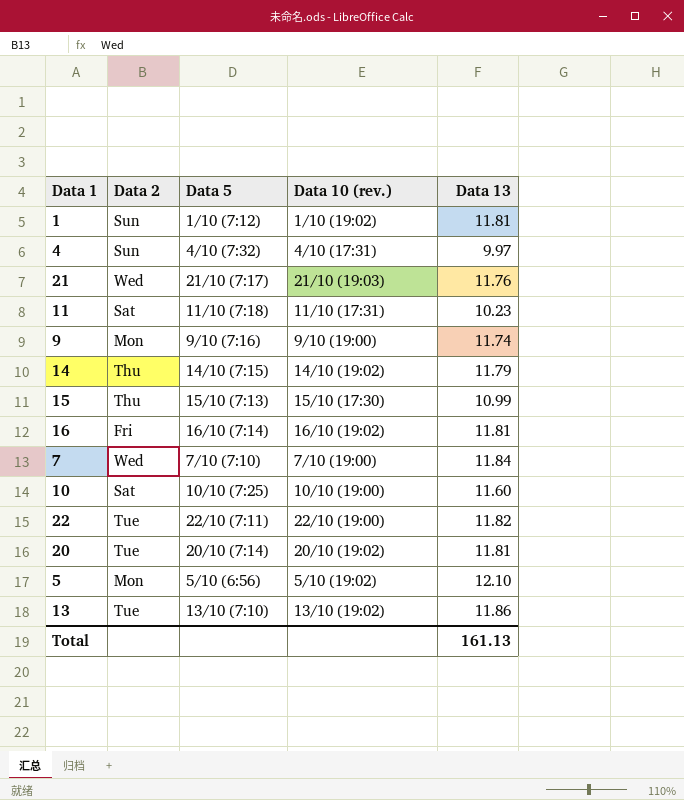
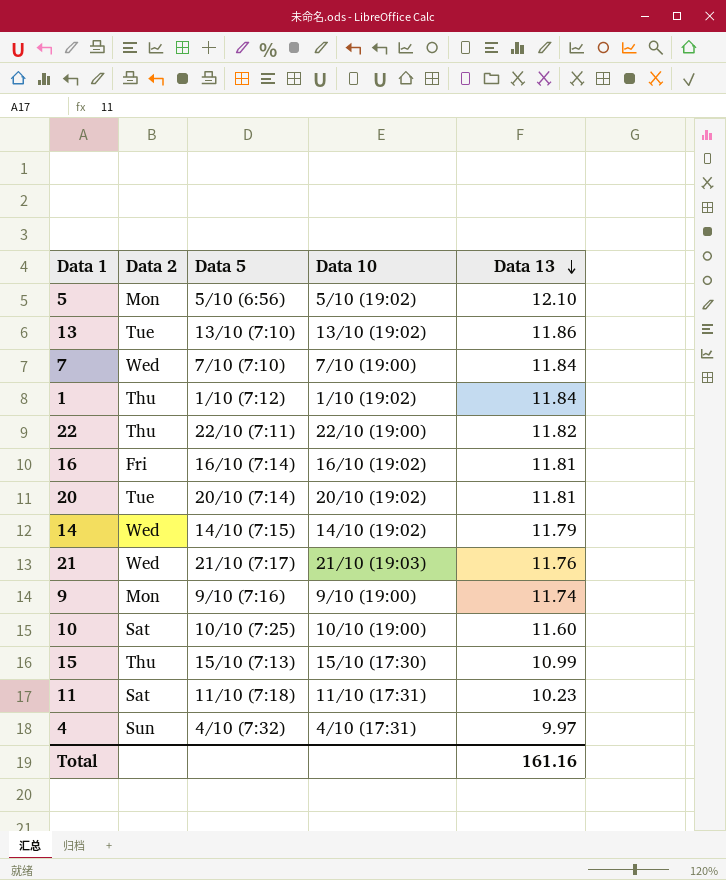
row order: none -> Data 13 descending
column name: Data 10 (rev.) -> Data 10
1 | Data 2: Sun -> Thu
1 | Data 13: 11.81 -> 11.84
22 | Data 2: Tue -> Thu
14 | Data 2: Thu -> Wed
Total | Data 13: 161.13 -> 161.16

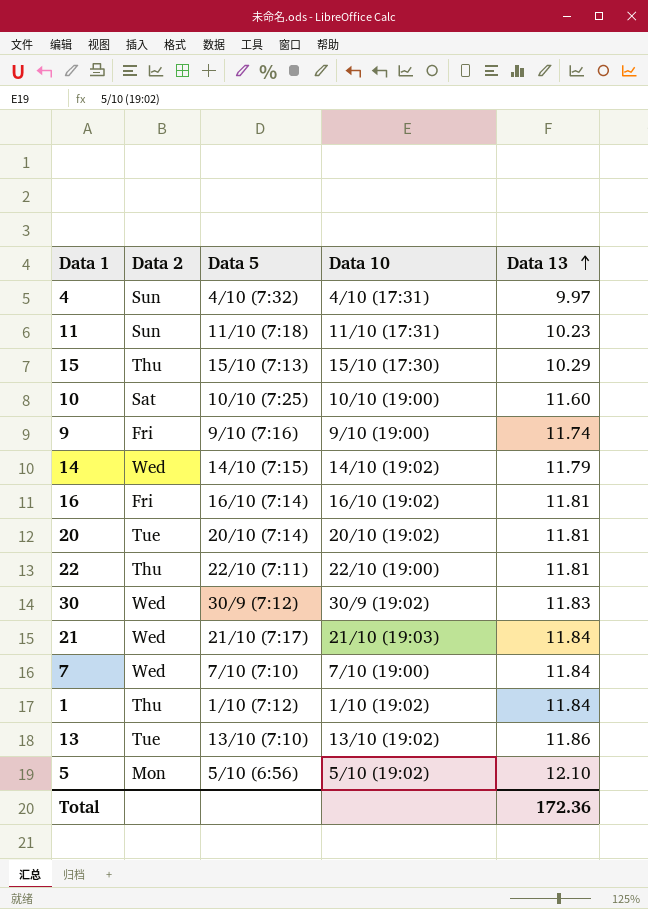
row order: Data 13 descending -> Data 13 ascending
11 | Data 2: Sat -> Sun
15 | Data 13: 10.99 -> 10.29
9 | Data 2: Mon -> Fri
22 | Data 13: 11.82 -> 11.81
row 30: none -> Wed | 30/9 (7:12) | 30/9 (19:02) | 11.83
21 | Data 13: 11.76 -> 11.84
Total | Data 13: 161.16 -> 172.36

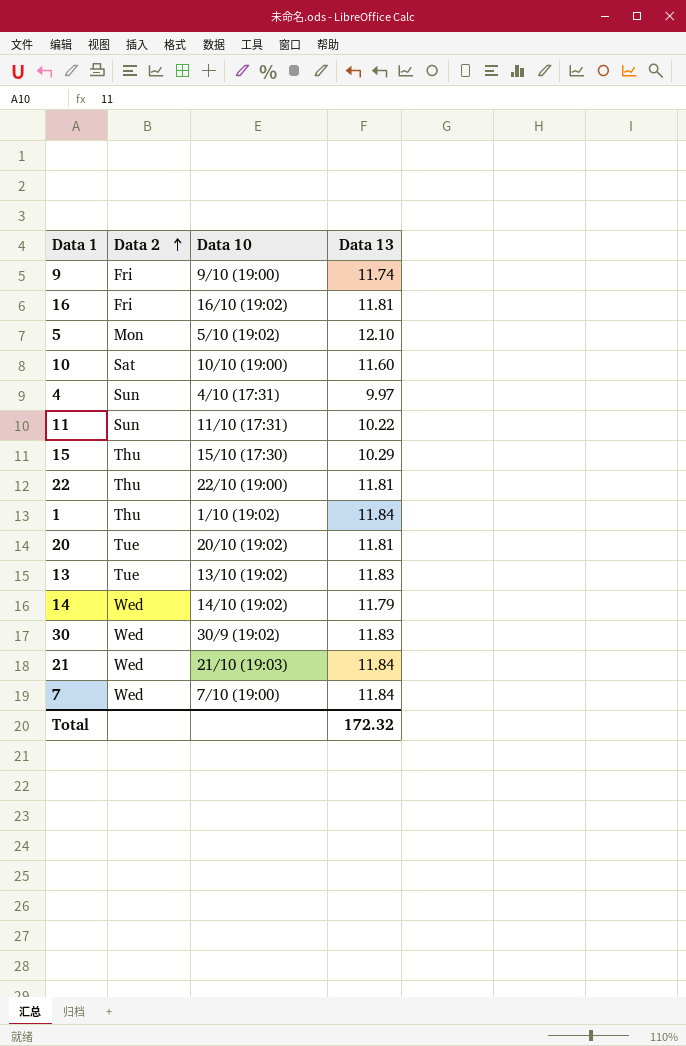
row order: Data 13 ascending -> Data 2 ascending
column Data 5 | position: 3 -> none
11 | Data 13: 10.23 -> 10.22
13 | Data 13: 11.86 -> 11.83
Total | Data 13: 172.36 -> 172.32

